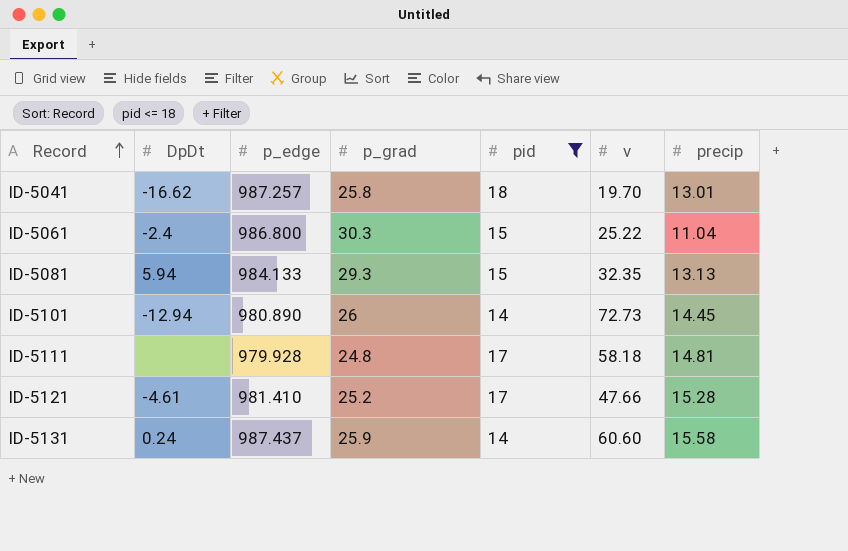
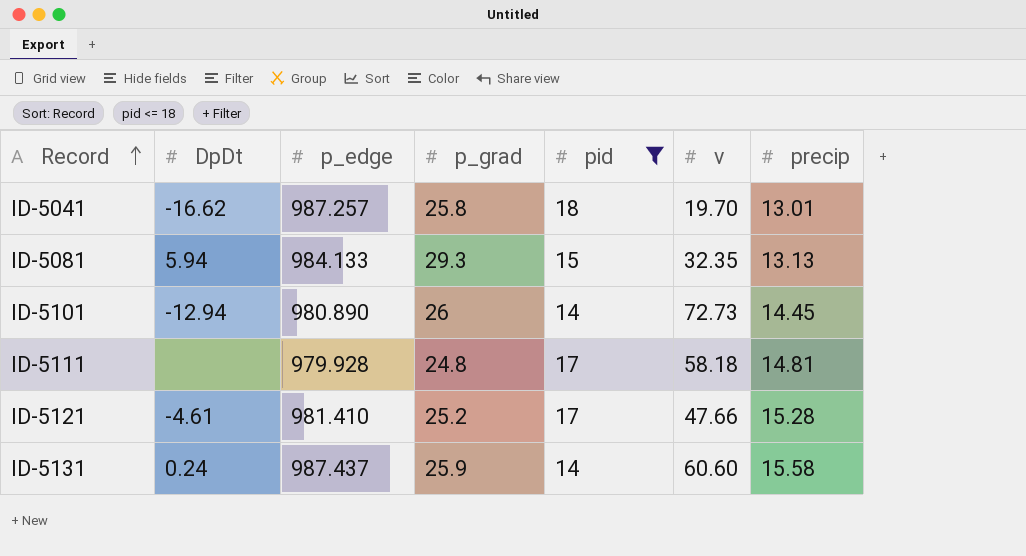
row ID-5061: -2.4 | 986.800 | 30.3 | 15 | 25.22 | 11.04 -> none

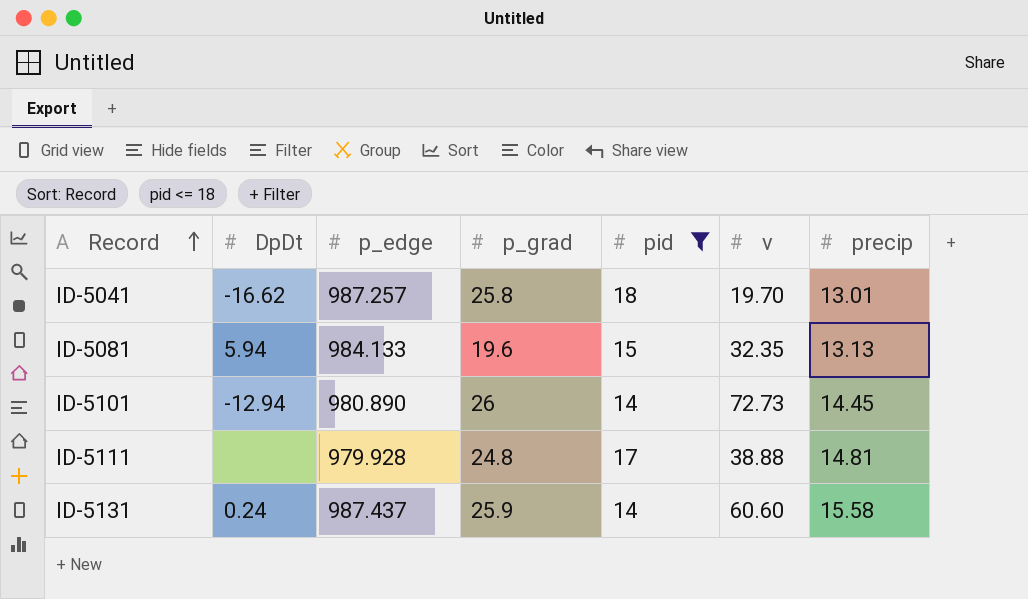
row ID-5121: -4.61 | 981.410 | 25.2 | 17 | 47.66 | 15.28 -> none
ID-5081 | p_grad: 29.3 -> 19.6
ID-5111 | v: 58.18 -> 38.88

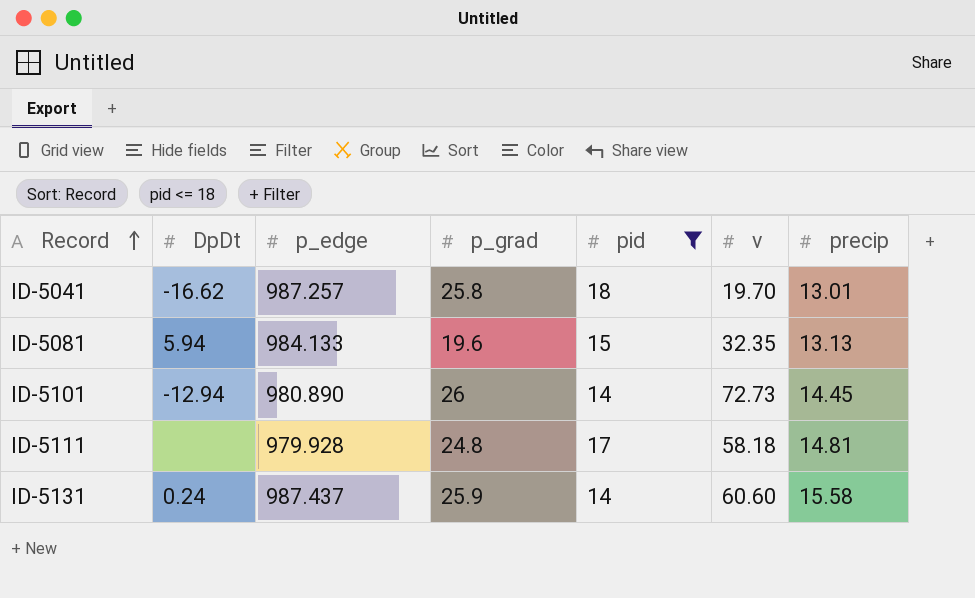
ID-5111 | v: 38.88 -> 58.18

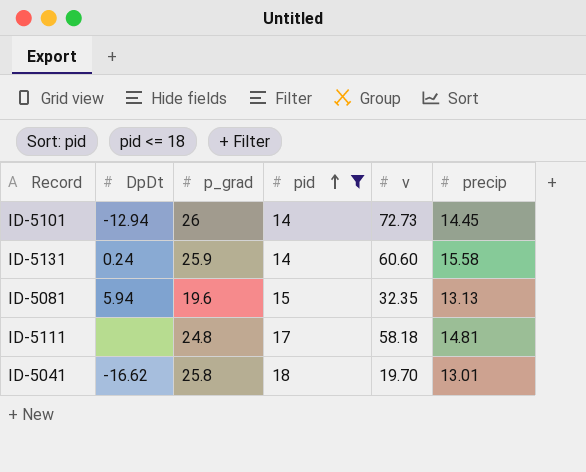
row order: Record ascending -> pid ascending
column p_edge | position: 3 -> none

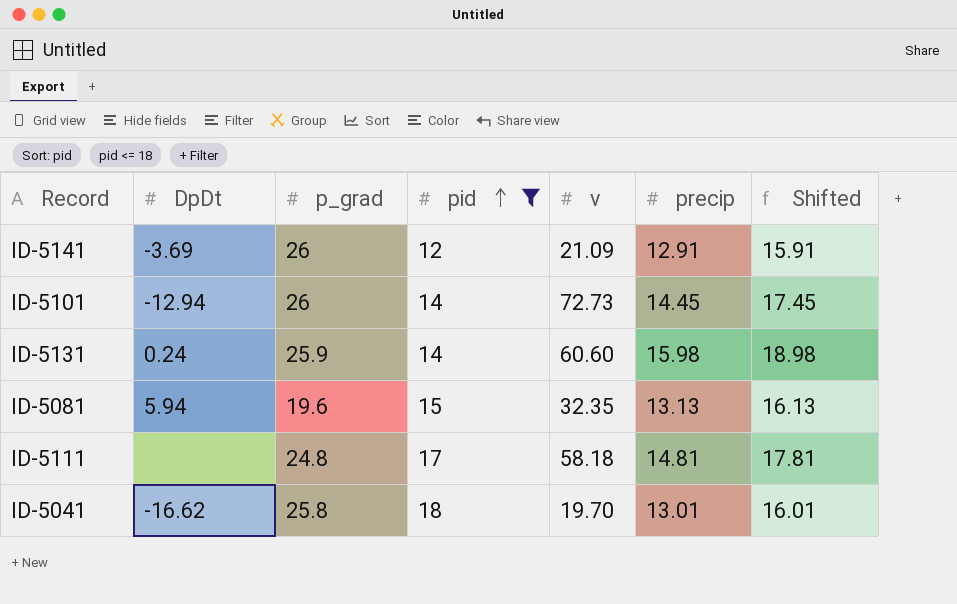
column Shifted | formula: none -> [precip] + 3
row ID-5141: none -> -3.69 | 26 | 12 | 21.09 | 12.91 | 15.91
ID-5131 | precip: 15.58 -> 15.98

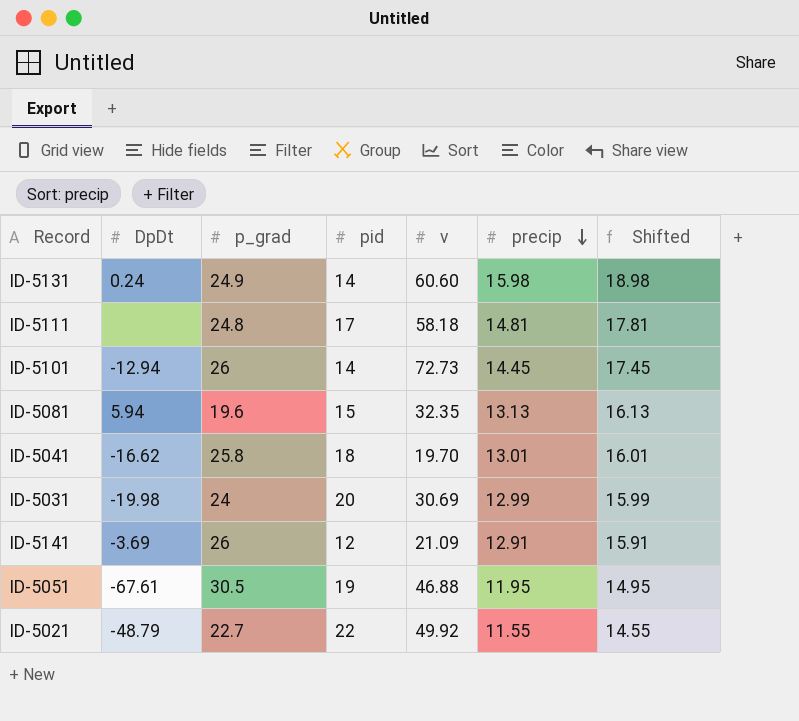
filter: pid <= 18 -> none
row order: pid ascending -> precip descending
ID-5131 | p_grad: 25.9 -> 24.9

